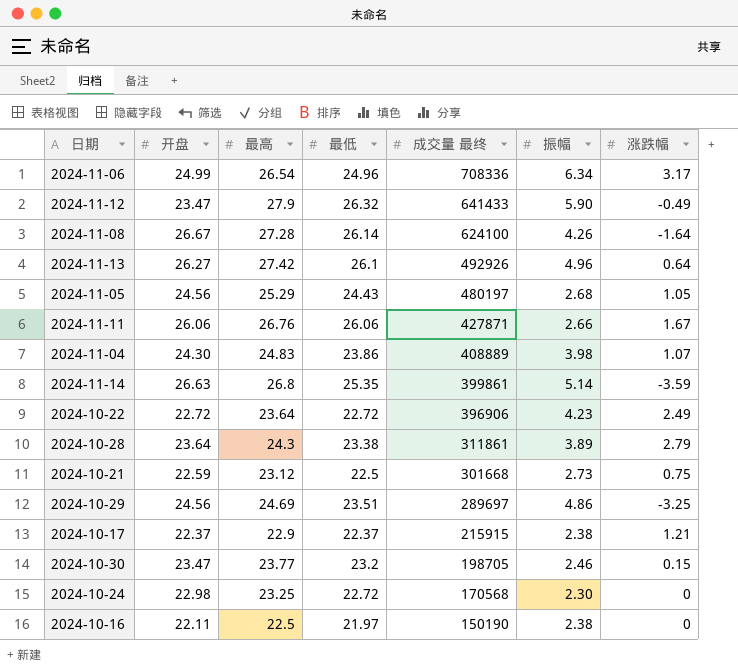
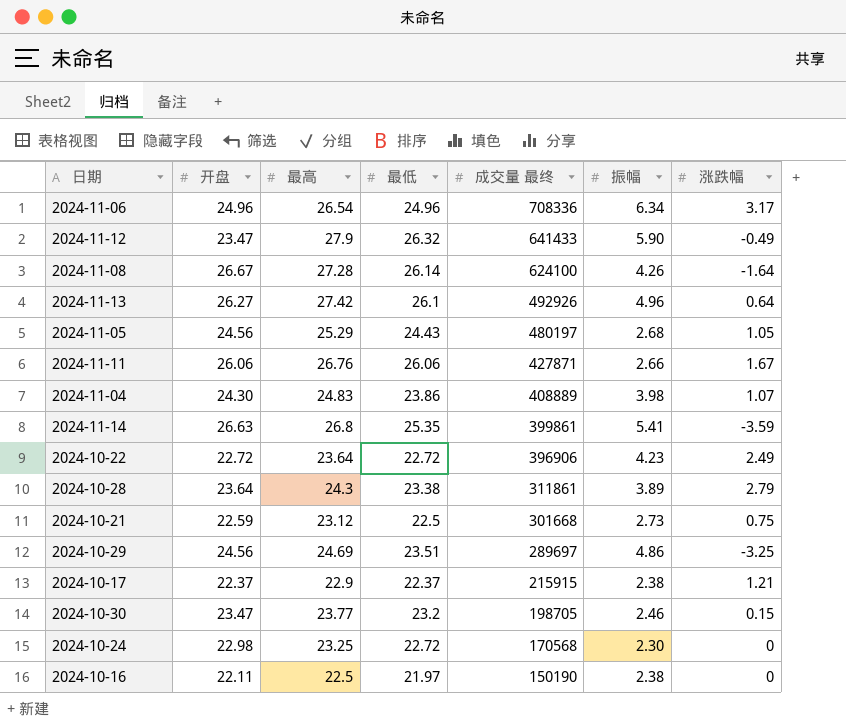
2024-11-06 | 开盘: 24.99 -> 24.96
2024-11-14 | 振幅: 5.14 -> 5.41

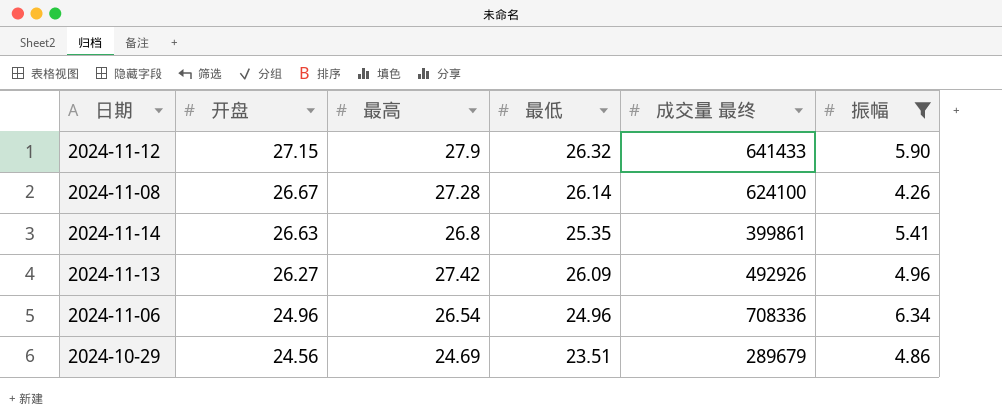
filter: none -> 振幅 >= 4.26
row order: 成交量 最终 descending -> 开盘 descending
column 涨跌幅 | position: 7 -> none
2024-11-12 | 开盘: 23.47 -> 27.15
2024-11-13 | 最低: 26.1 -> 26.09
2024-10-29 | 成交量 最终: 289697 -> 289679

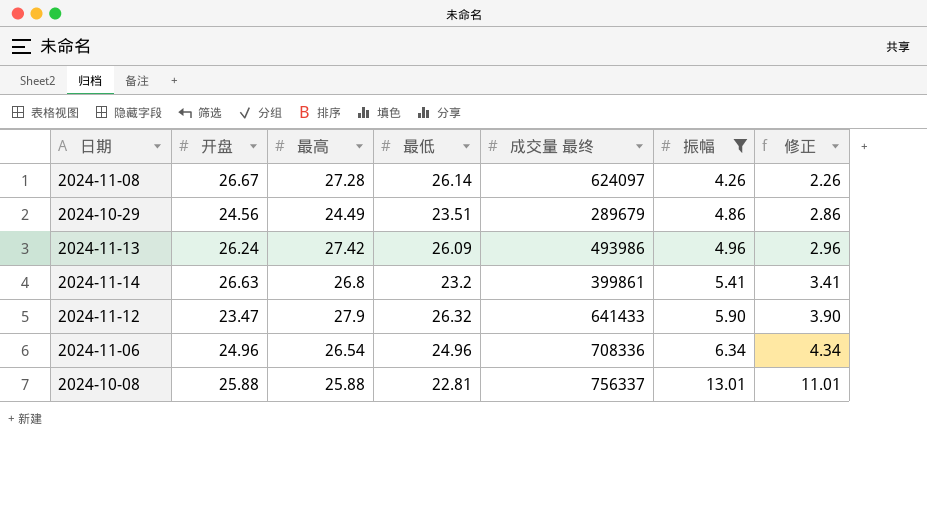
row order: 开盘 descending -> 振幅 ascending
column 修正 | formula: none -> [振幅] - 2
2024-11-08 | 成交量 最终: 624100 -> 624097
2024-10-29 | 最高: 24.69 -> 24.49
2024-11-13 | 开盘: 26.27 -> 26.24
2024-11-13 | 成交量 最终: 492926 -> 493986
2024-11-14 | 最低: 25.35 -> 23.2
2024-11-12 | 开盘: 27.15 -> 23.47
row 2024-10-08: none -> 25.88 | 25.88 | 22.81 | 756337 | 13.01 | 11.01

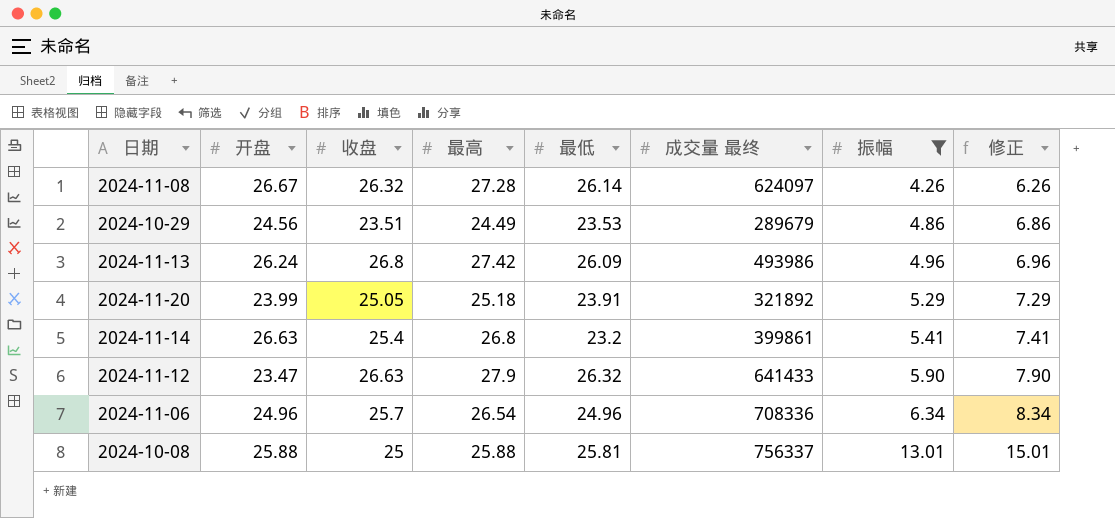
column 收盘 | position: none -> 3
column 修正 | formula: [振幅] - 2 -> [振幅] + 2
2024-10-29 | 最低: 23.51 -> 23.53
row 2024-11-20: none -> 23.99 | 25.05 | 25.18 | 23.91 | 321892 | 5.29 | 7.29
2024-10-08 | 最低: 22.81 -> 25.81

